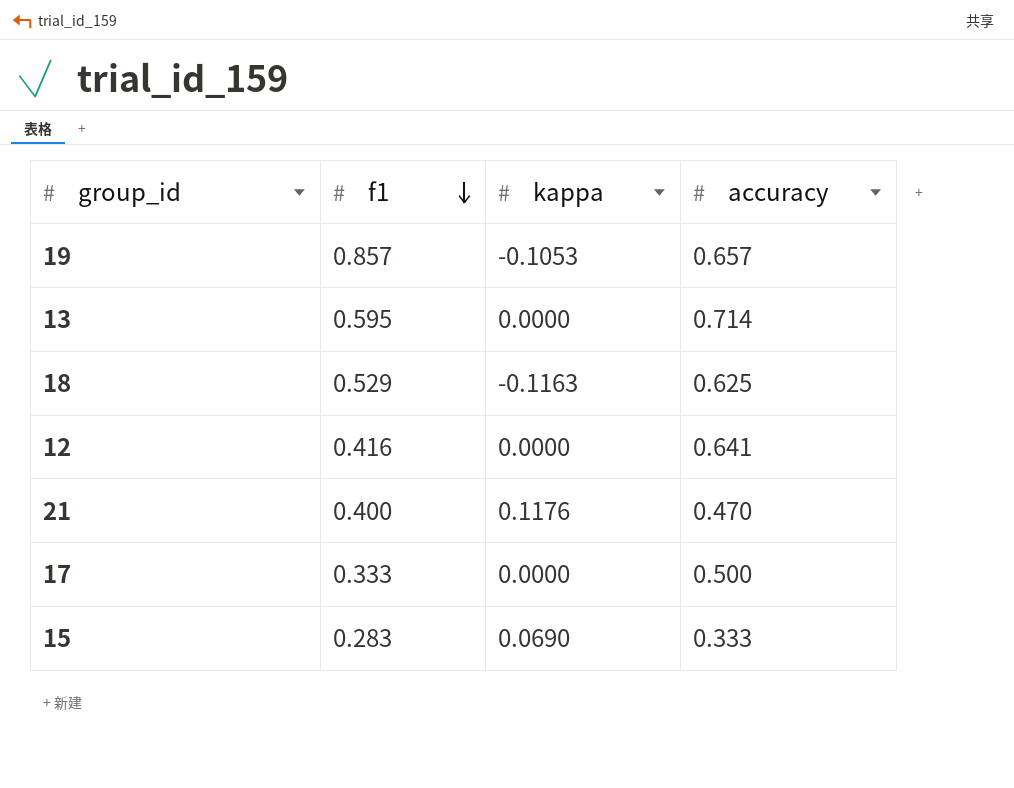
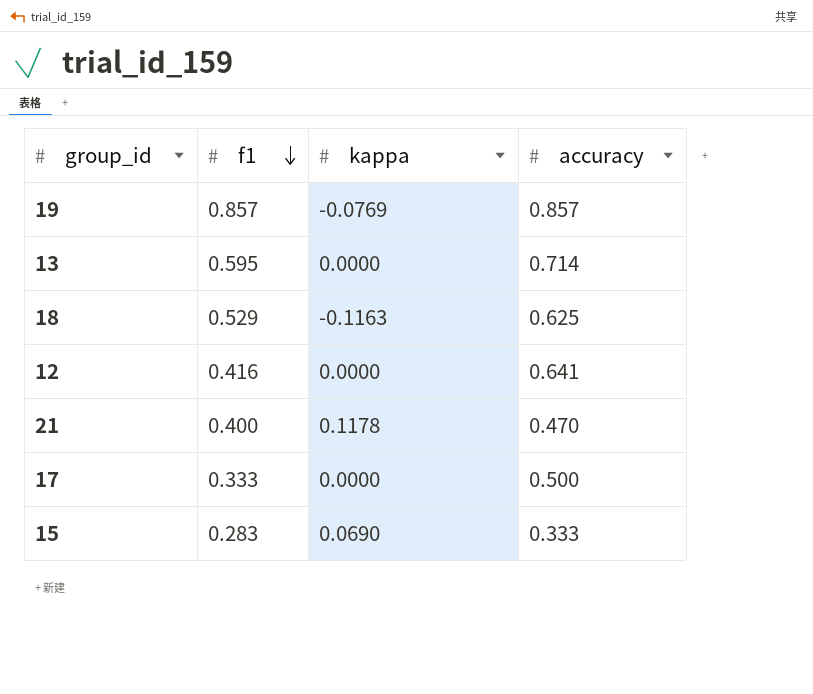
19 | kappa: -0.1053 -> -0.0769
19 | accuracy: 0.657 -> 0.857
21 | kappa: 0.1176 -> 0.1178

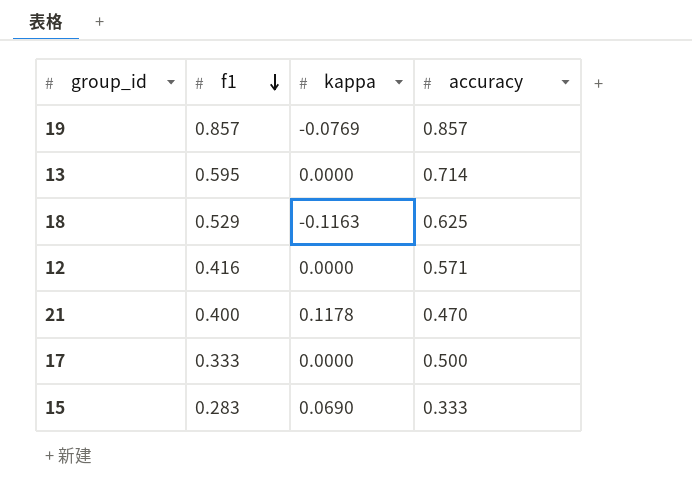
12 | accuracy: 0.641 -> 0.571

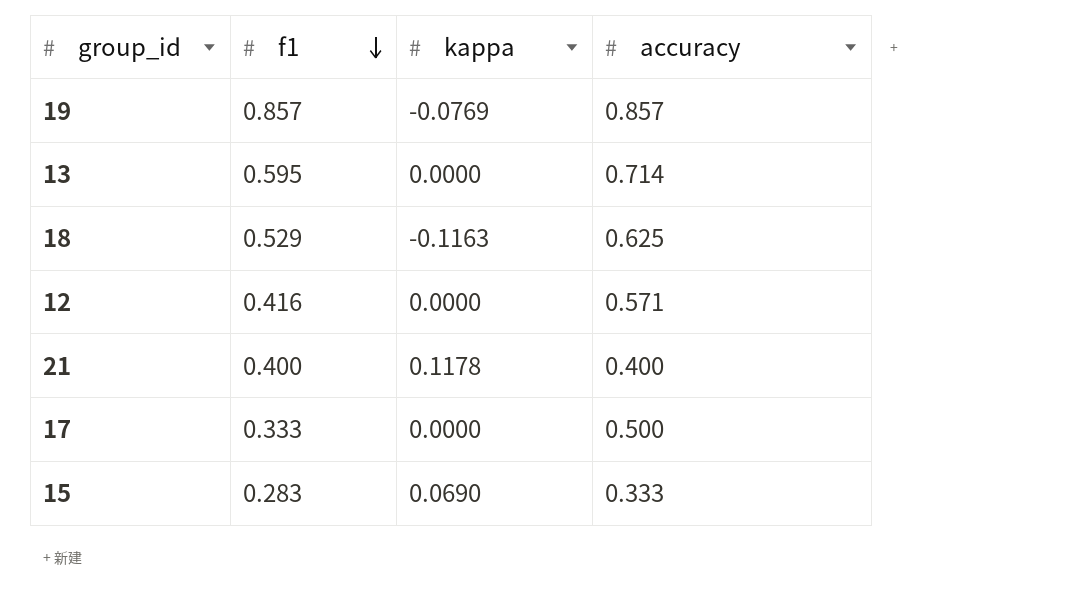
21 | accuracy: 0.470 -> 0.400

